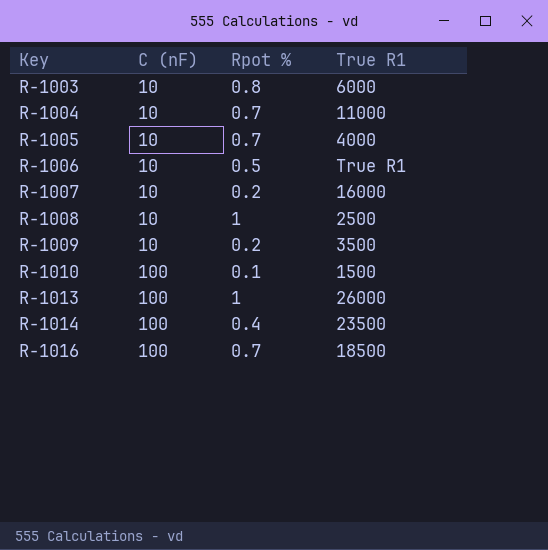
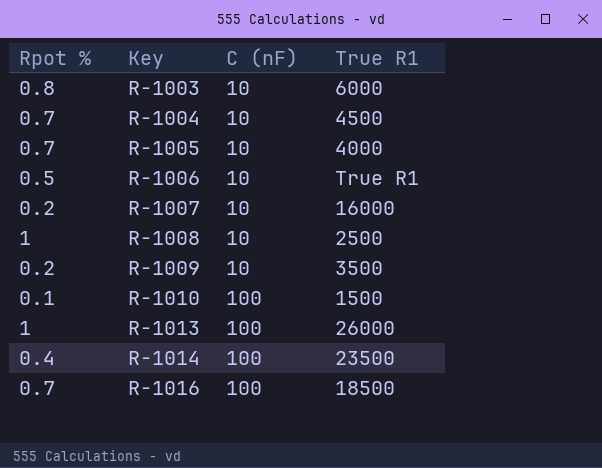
column Rpot % | position: 3 -> 1
R-1004 | True R1: 11000 -> 4500

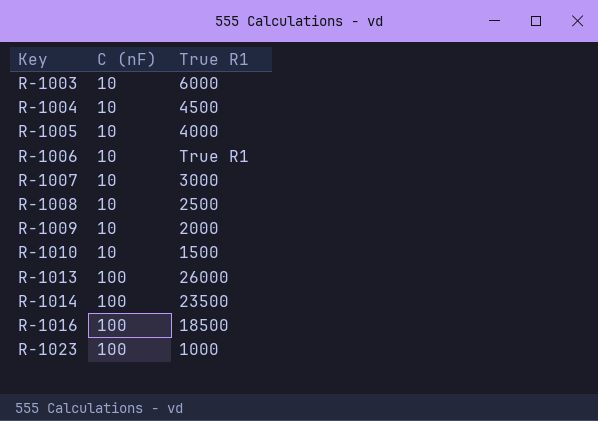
column Rpot % | position: 1 -> none
R-1007 | True R1: 16000 -> 3000
R-1009 | True R1: 3500 -> 2000
R-1010 | C (nF): 100 -> 10
row R-1023: none -> 100 | 1000

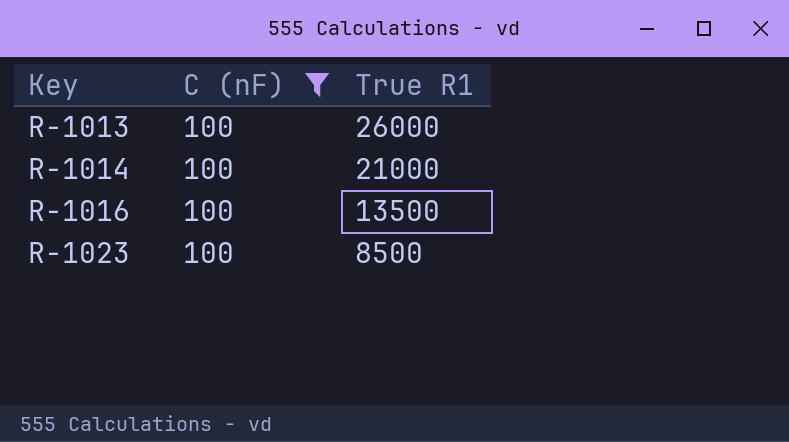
filter: none -> C (nF) = 100
R-1014 | True R1: 23500 -> 21000
R-1016 | True R1: 18500 -> 13500
R-1023 | True R1: 1000 -> 8500

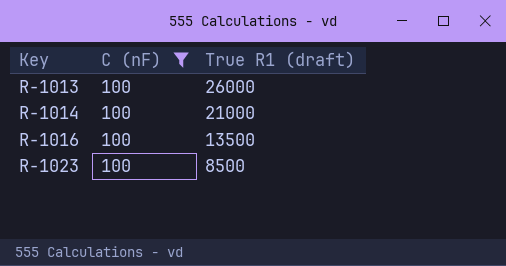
column name: True R1 -> True R1 (draft)

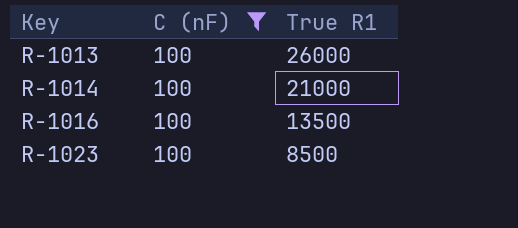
column name: True R1 (draft) -> True R1

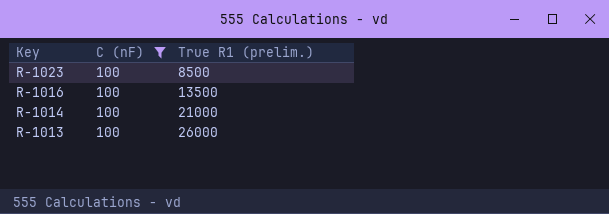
row order: Key ascending -> Key descending
column name: True R1 -> True R1 (prelim.)

